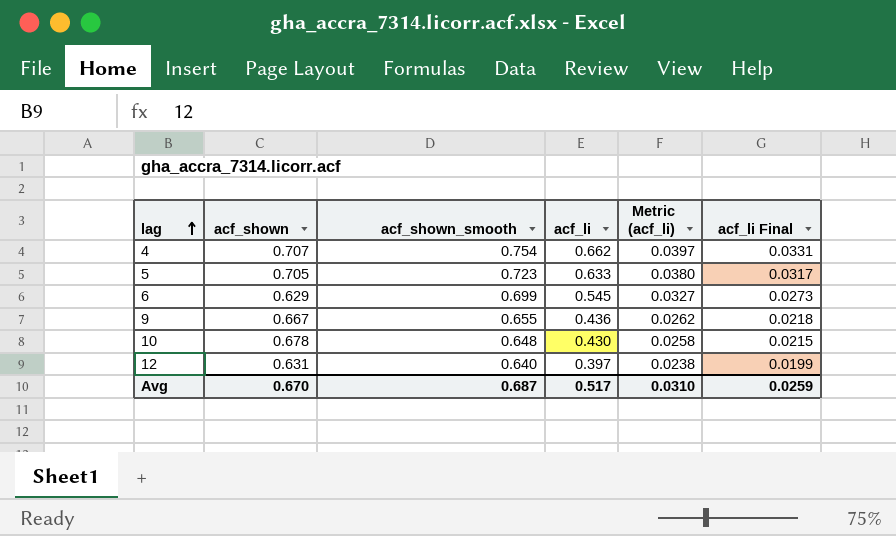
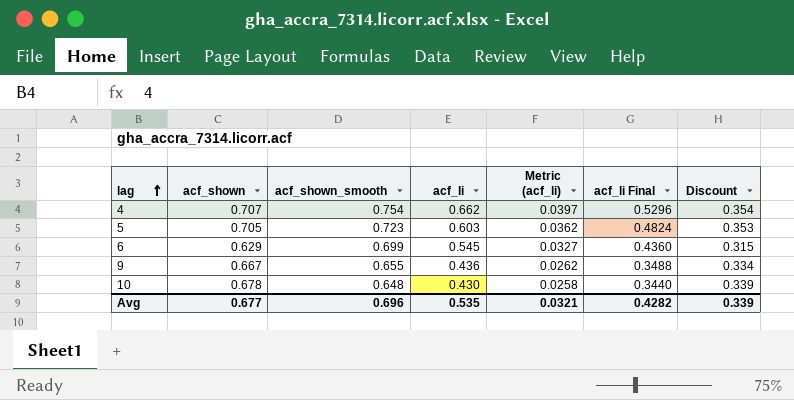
column acf_li Final | formula: [acf_li] * 0.05 -> [acf_li] * 0.8
column Discount | formula: none -> [acf_shown] * 0.5
row 12: 0.631 | 0.640 | 0.397 | 0.0238 | 0.0199 -> none
5 | acf_li: 0.633 -> 0.603
5 | Metric (acf_li): 0.0380 -> 0.0362
Avg | acf_shown: 0.670 -> 0.677
Avg | acf_shown_smooth: 0.687 -> 0.696
Avg | acf_li: 0.517 -> 0.535
Avg | Metric (acf_li): 0.0310 -> 0.0321
Avg | acf_li Final: 0.0259 -> 0.4282

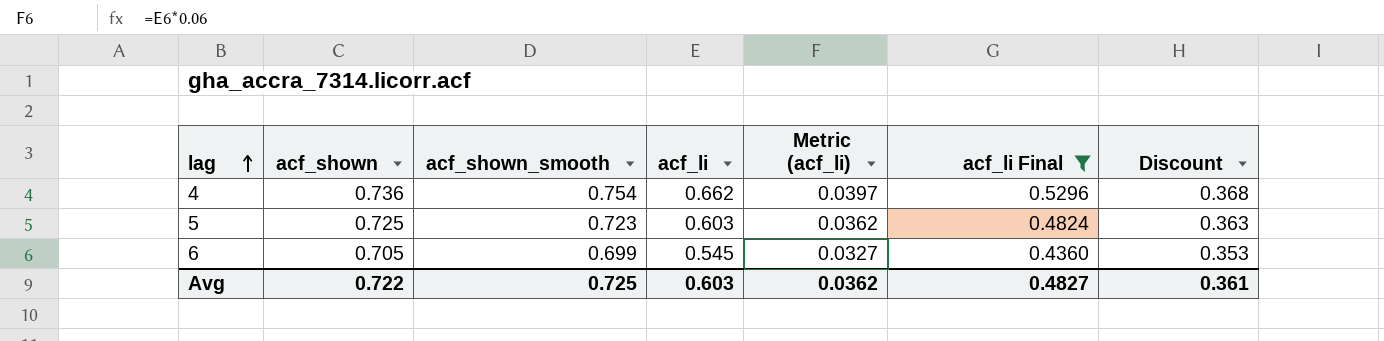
filter: none -> acf_li Final >= 0.4360
4 | acf_shown: 0.707 -> 0.736
4 | Discount: 0.354 -> 0.368
5 | acf_shown: 0.705 -> 0.725
5 | Discount: 0.353 -> 0.363
6 | acf_shown: 0.629 -> 0.705
6 | Discount: 0.315 -> 0.353
Avg | acf_shown: 0.677 -> 0.722
Avg | acf_shown_smooth: 0.696 -> 0.725
Avg | acf_li: 0.535 -> 0.603
Avg | Metric (acf_li): 0.0321 -> 0.0362
Avg | acf_li Final: 0.4282 -> 0.4827
Avg | Discount: 0.339 -> 0.361

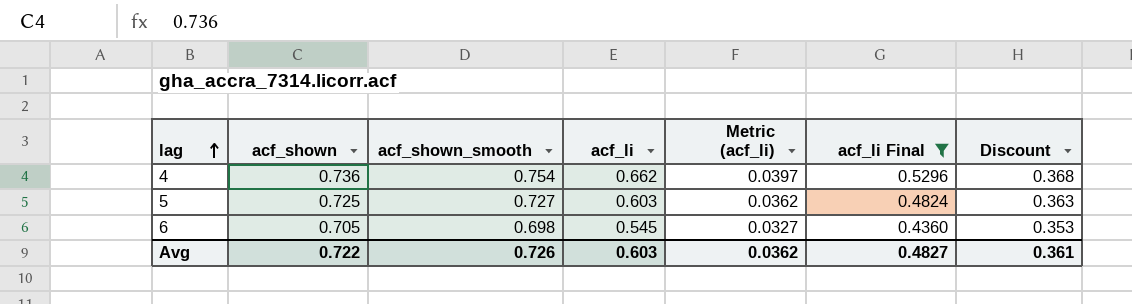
5 | acf_shown_smooth: 0.723 -> 0.727
6 | acf_shown_smooth: 0.699 -> 0.698
Avg | acf_shown_smooth: 0.725 -> 0.726

